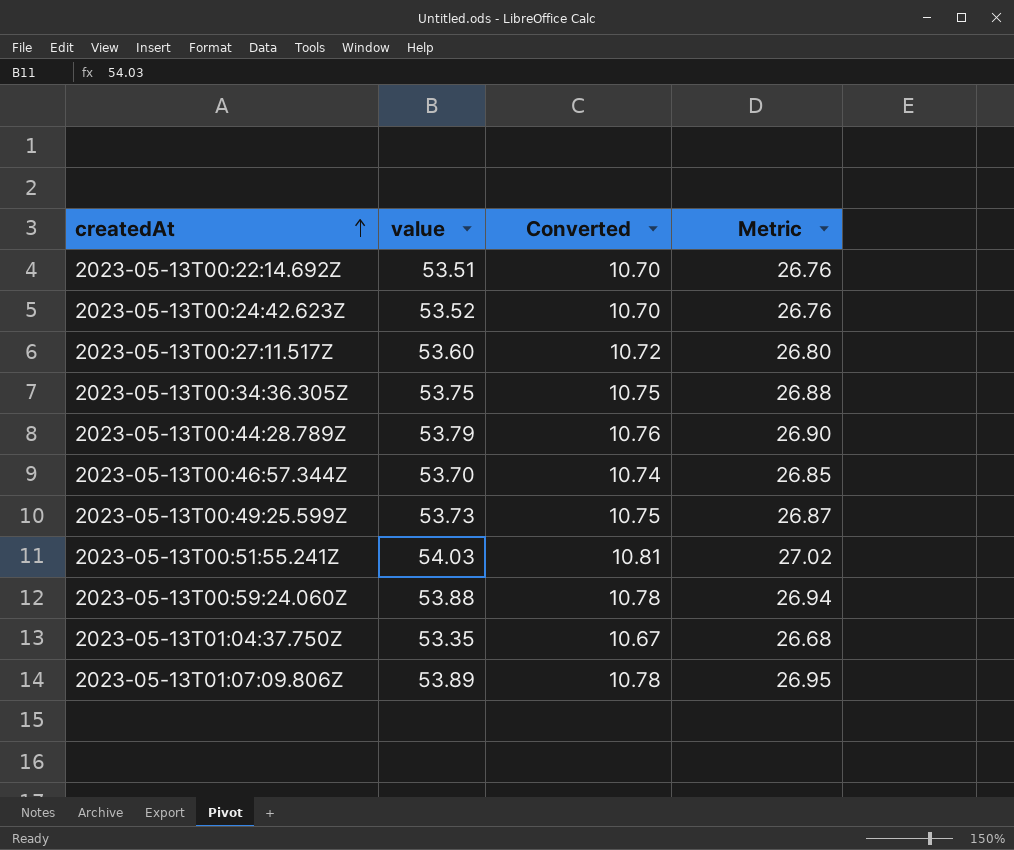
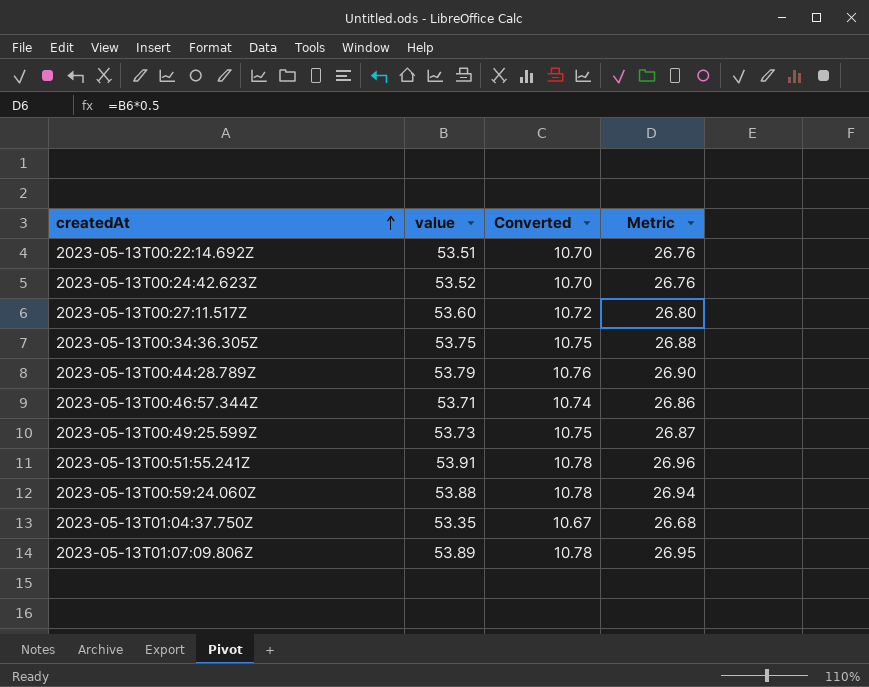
2023-05-13T00:46:57.344Z | value: 53.70 -> 53.71
2023-05-13T00:46:57.344Z | Metric: 26.85 -> 26.86
2023-05-13T00:51:55.241Z | value: 54.03 -> 53.91
2023-05-13T00:51:55.241Z | Converted: 10.81 -> 10.78
2023-05-13T00:51:55.241Z | Metric: 27.02 -> 26.96

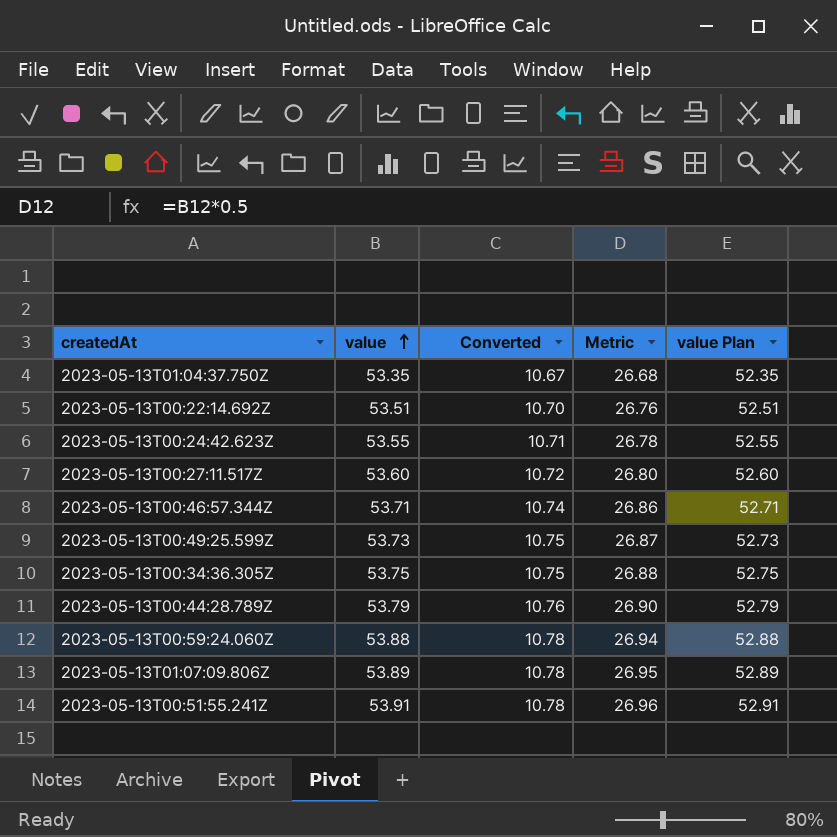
row order: createdAt ascending -> value ascending
column value Plan | formula: none -> [value] - 1
2023-05-13T00:24:42.623Z | value: 53.52 -> 53.55
2023-05-13T00:24:42.623Z | Converted: 10.70 -> 10.71
2023-05-13T00:24:42.623Z | Metric: 26.76 -> 26.78

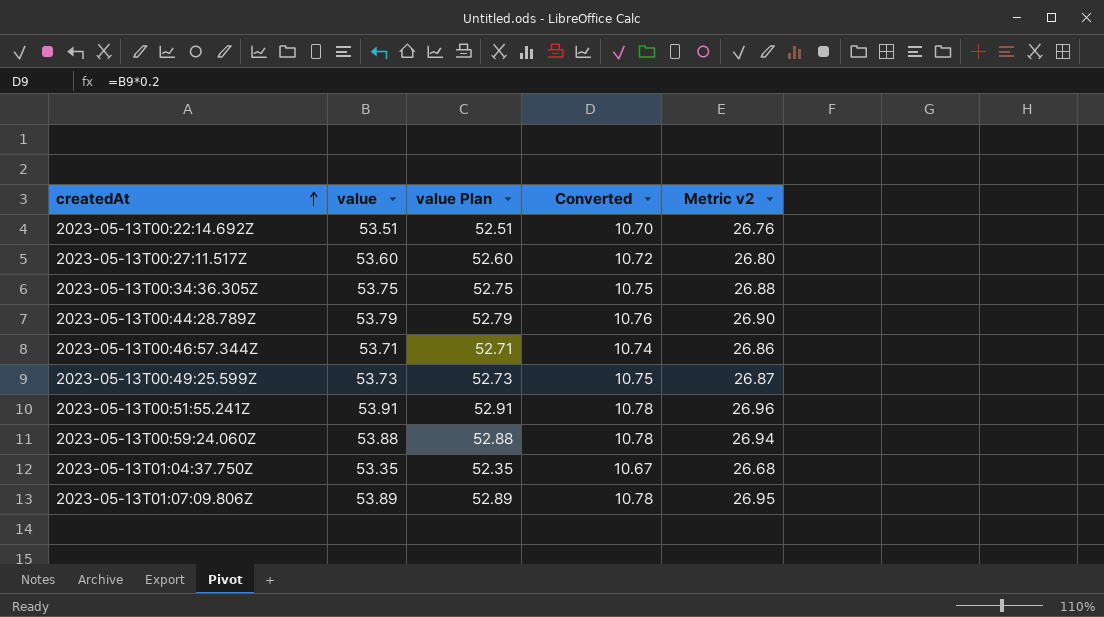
row order: value ascending -> createdAt ascending
column value Plan | position: 5 -> 3
column name: Metric -> Metric v2
row 2023-05-13T00:24:42.623Z: 53.55 | 10.71 | 26.78 | 52.55 -> none

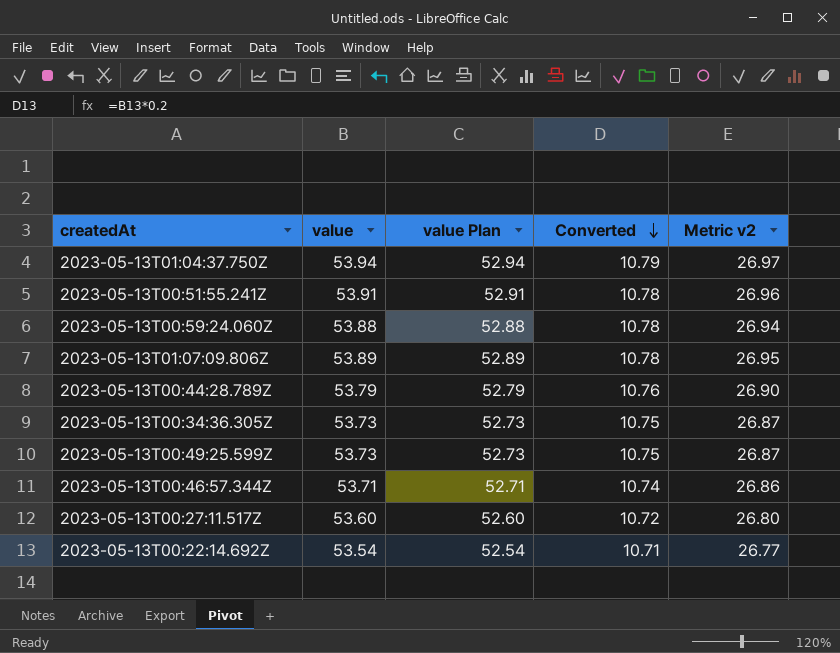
row order: createdAt ascending -> Converted descending
2023-05-13T01:04:37.750Z | value: 53.35 -> 53.94
2023-05-13T01:04:37.750Z | value Plan: 52.35 -> 52.94
2023-05-13T01:04:37.750Z | Converted: 10.67 -> 10.79
2023-05-13T01:04:37.750Z | Metric v2: 26.68 -> 26.97
2023-05-13T00:34:36.305Z | value: 53.75 -> 53.73
2023-05-13T00:34:36.305Z | value Plan: 52.75 -> 52.73
2023-05-13T00:34:36.305Z | Metric v2: 26.88 -> 26.87
2023-05-13T00:22:14.692Z | value: 53.51 -> 53.54
2023-05-13T00:22:14.692Z | value Plan: 52.51 -> 52.54
2023-05-13T00:22:14.692Z | Converted: 10.70 -> 10.71
2023-05-13T00:22:14.692Z | Metric v2: 26.76 -> 26.77

